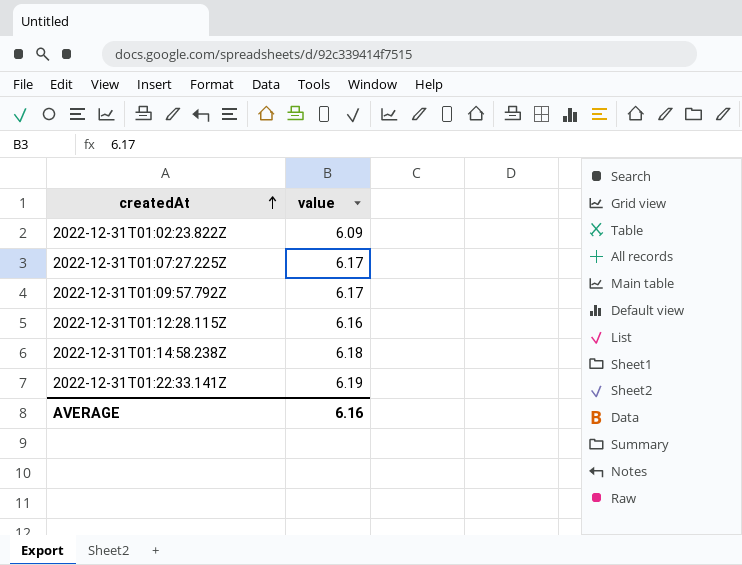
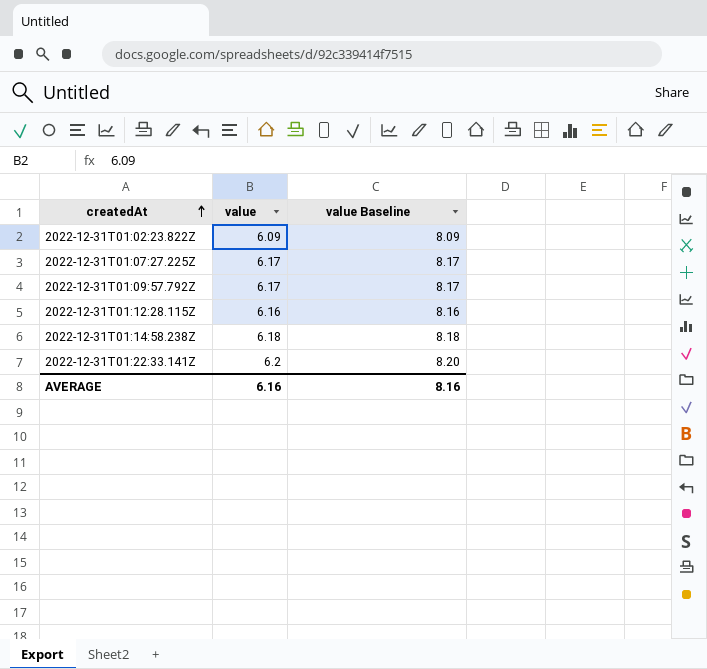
column value Baseline | formula: none -> [value] + 2
2022-12-31T01:22:33.141Z | value: 6.19 -> 6.2

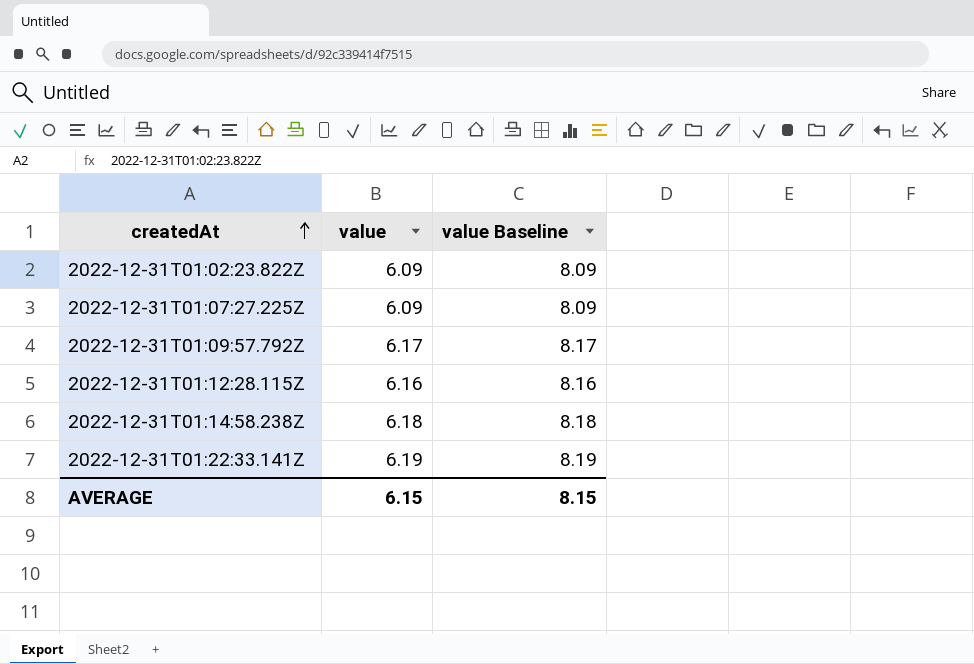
2022-12-31T01:07:27.225Z | value: 6.17 -> 6.09
2022-12-31T01:07:27.225Z | value Baseline: 8.17 -> 8.09
2022-12-31T01:22:33.141Z | value: 6.2 -> 6.19
2022-12-31T01:22:33.141Z | value Baseline: 8.20 -> 8.19
AVERAGE | value: 6.16 -> 6.15
AVERAGE | value Baseline: 8.16 -> 8.15

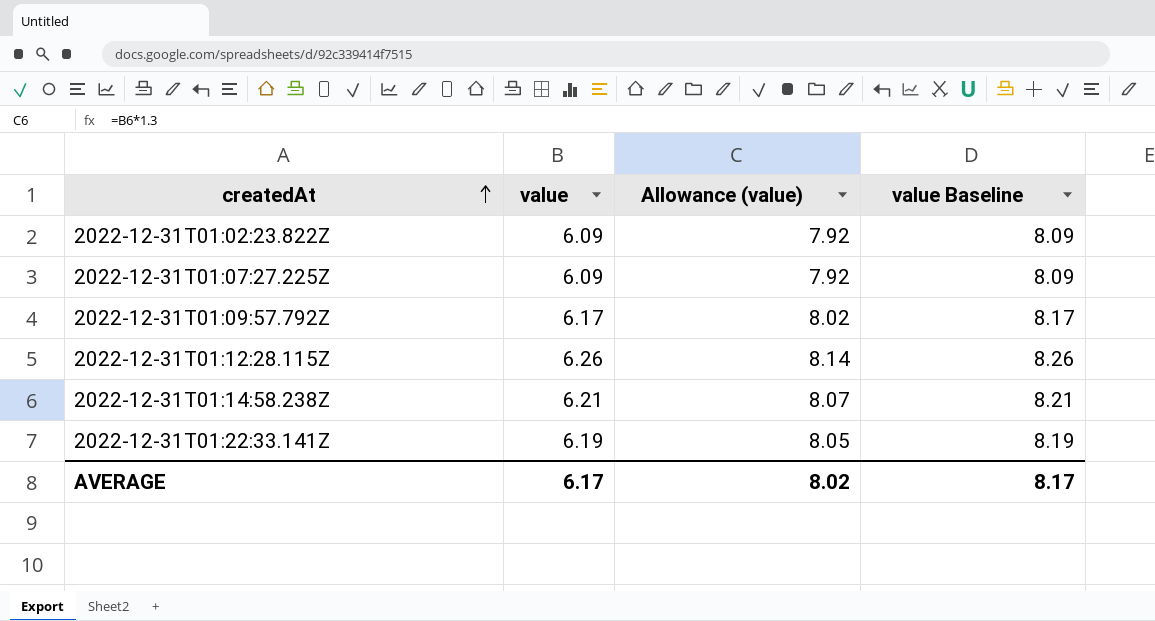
column Allowance (value) | formula: none -> [value] * 1.3
2022-12-31T01:12:28.115Z | value: 6.16 -> 6.26
2022-12-31T01:12:28.115Z | value Baseline: 8.16 -> 8.26
2022-12-31T01:14:58.238Z | value: 6.18 -> 6.21
2022-12-31T01:14:58.238Z | value Baseline: 8.18 -> 8.21
AVERAGE | value: 6.15 -> 6.17
AVERAGE | value Baseline: 8.15 -> 8.17

